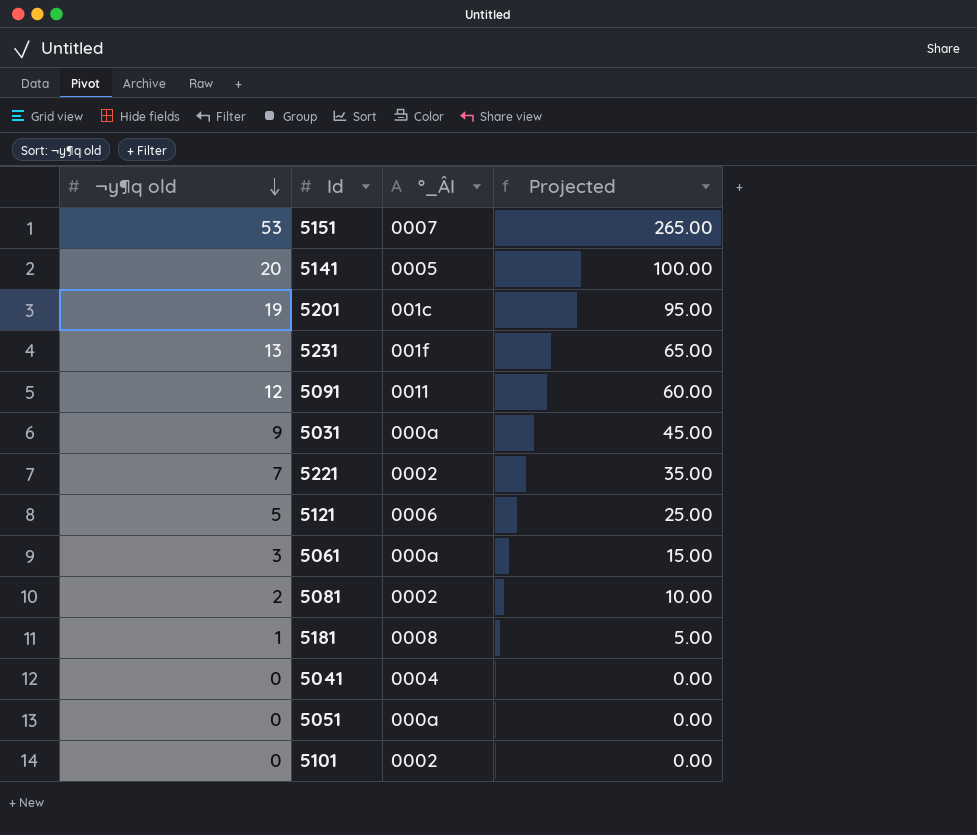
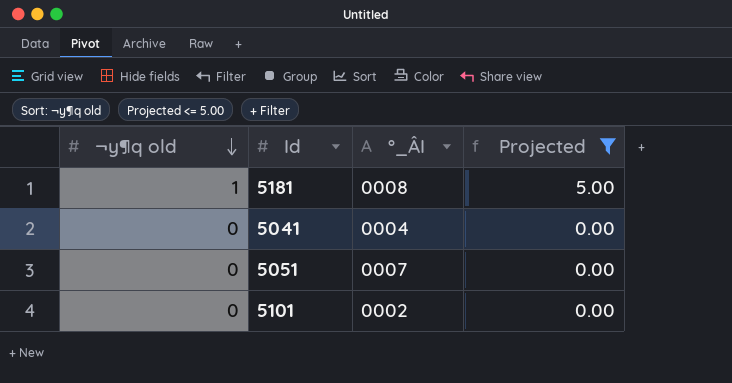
filter: none -> Projected <= 5.00
5051 | °_ÂI: 000a -> 0007

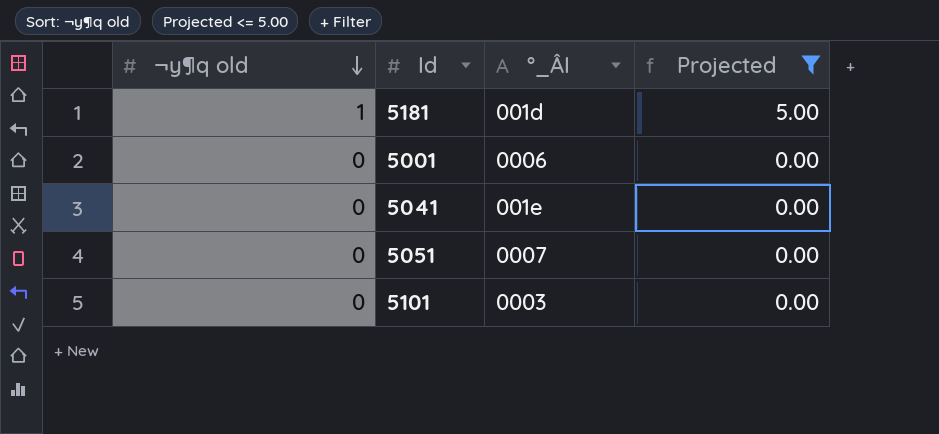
5181 | °_ÂI: 0008 -> 001d
row 5001: none -> 0 | 0006 | 0.00
5041 | °_ÂI: 0004 -> 001e
5101 | °_ÂI: 0002 -> 0003

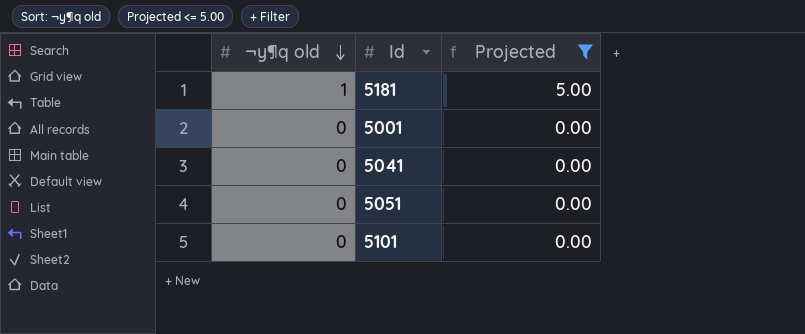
column °_ÂI | position: 3 -> none

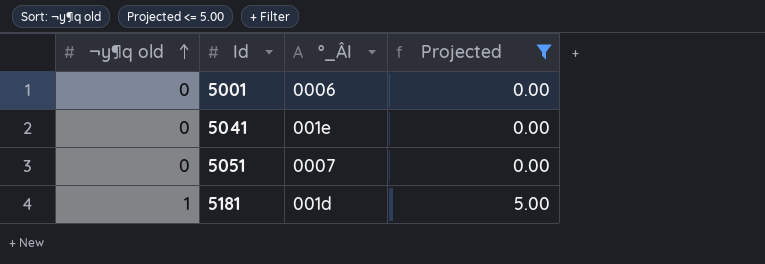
row order: ¬y¶q old descending -> ¬y¶q old ascending
column °_ÂI | position: none -> 3
row 5101: 0 | 0.00 -> none

